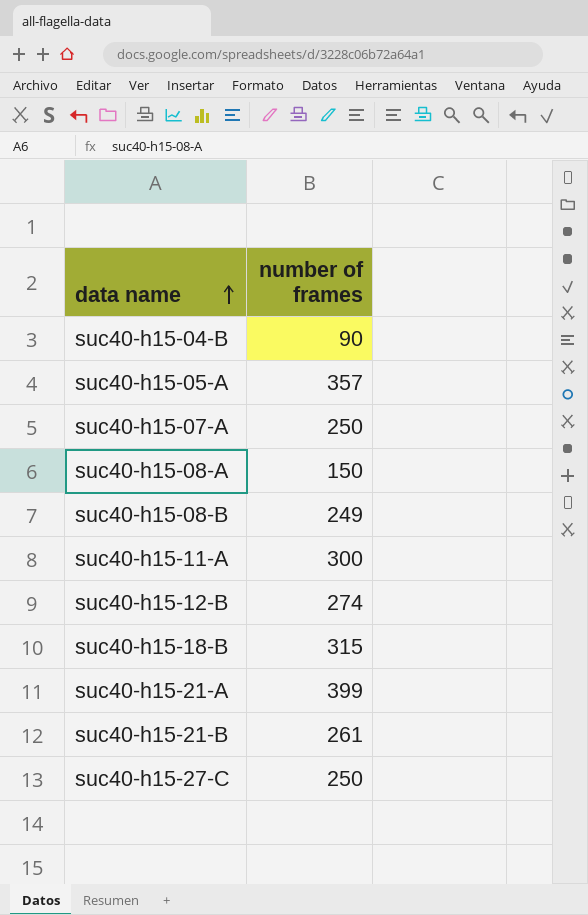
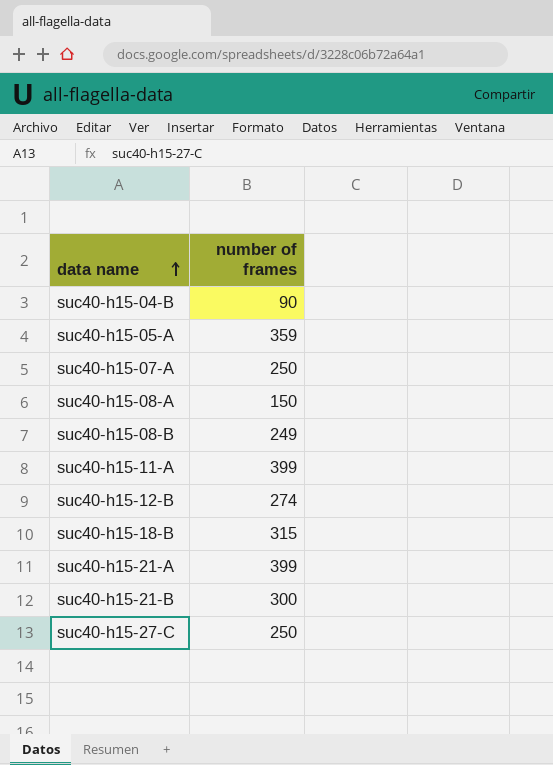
suc40-h15-05-A | number of frames: 357 -> 359
suc40-h15-11-A | number of frames: 300 -> 399
suc40-h15-21-B | number of frames: 261 -> 300

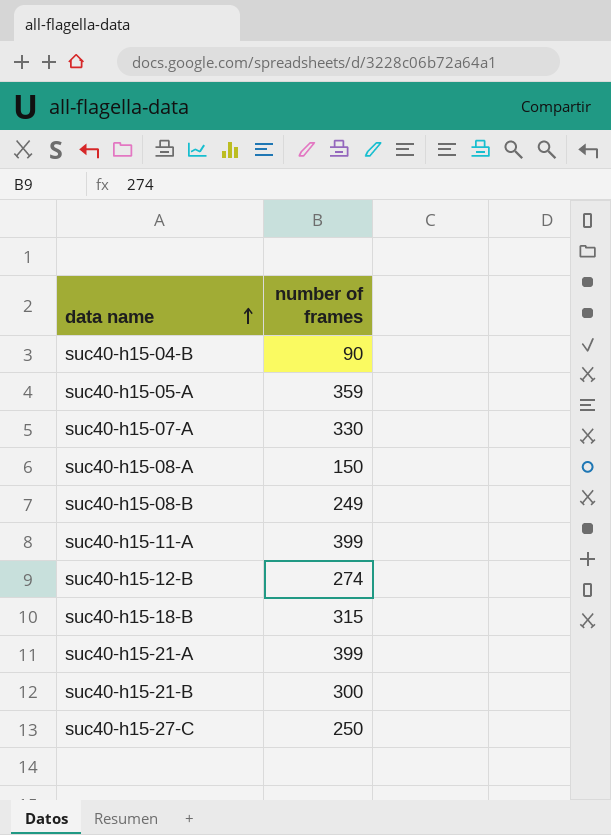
suc40-h15-07-A | number of frames: 250 -> 330

